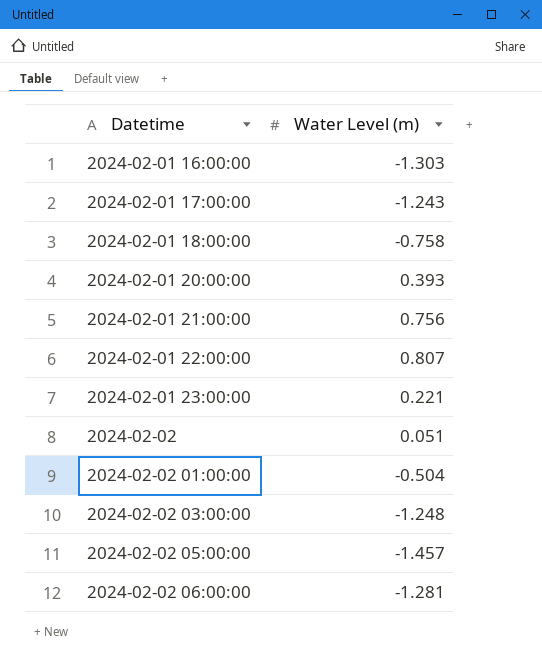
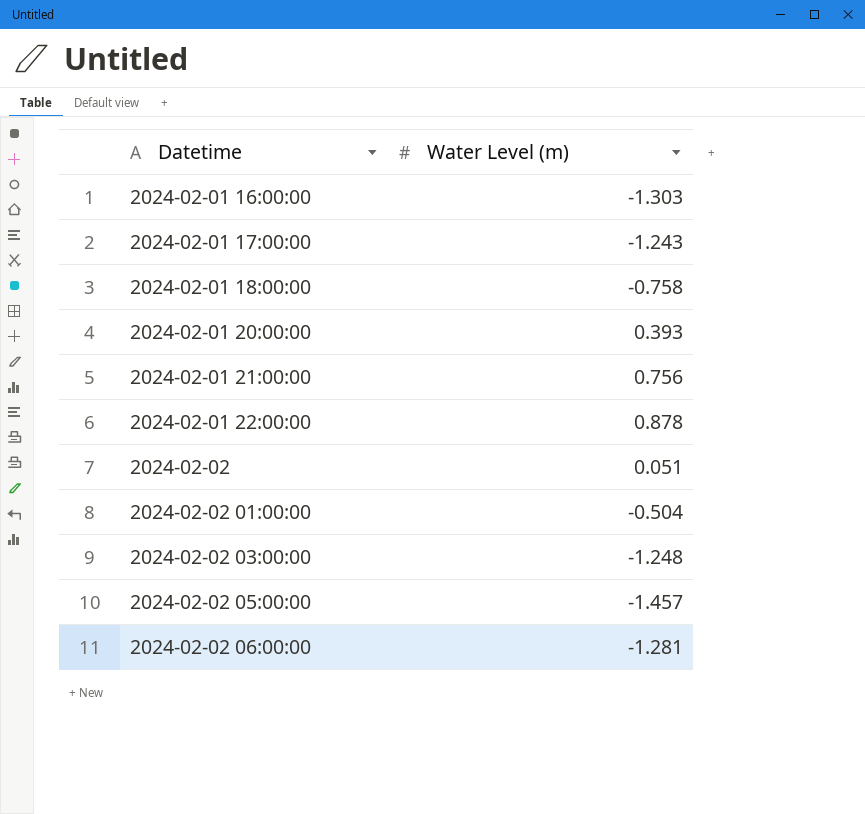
row 2024-02-01 23:00:00: 0.221 -> none
2024-02-01 22:00:00 | Water Level (m): 0.807 -> 0.878

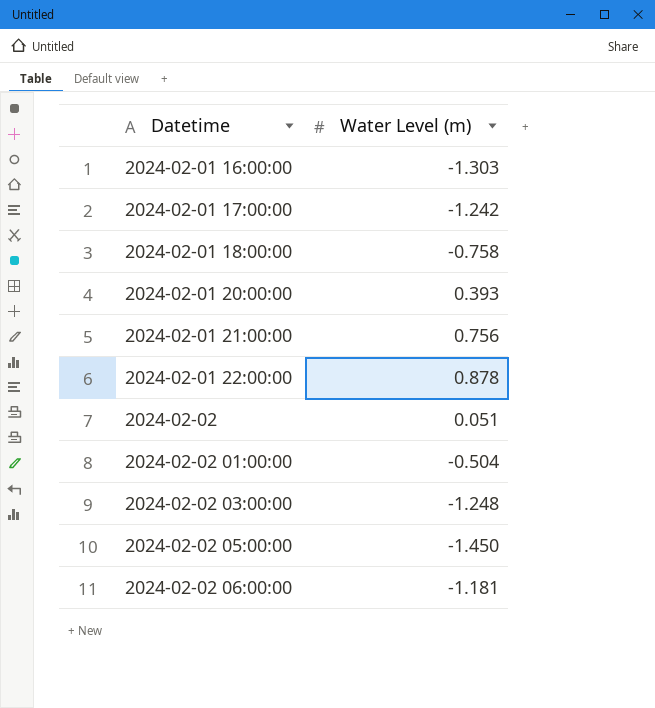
2024-02-01 17:00:00 | Water Level (m): -1.243 -> -1.242
2024-02-02 05:00:00 | Water Level (m): -1.457 -> -1.450
2024-02-02 06:00:00 | Water Level (m): -1.281 -> -1.181

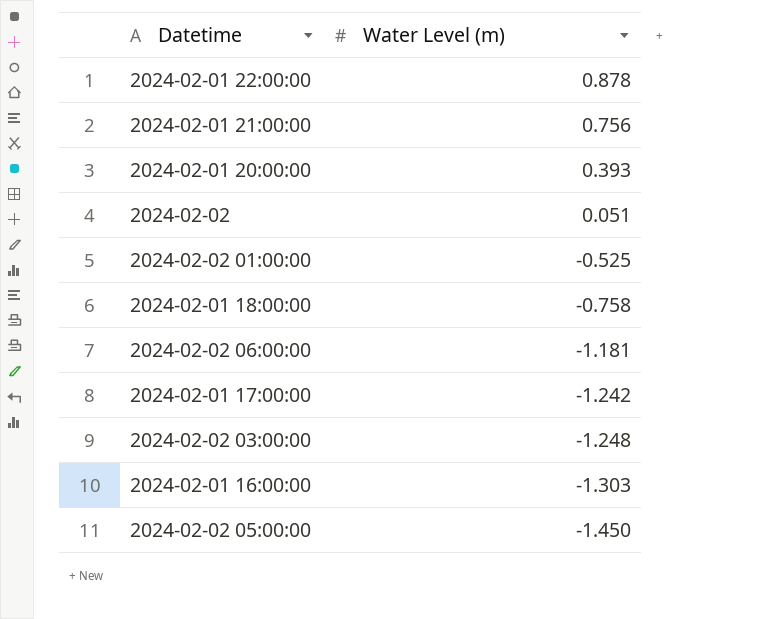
row order: Datetime ascending -> Water Level (m) descending
2024-02-02 01:00:00 | Water Level (m): -0.504 -> -0.525

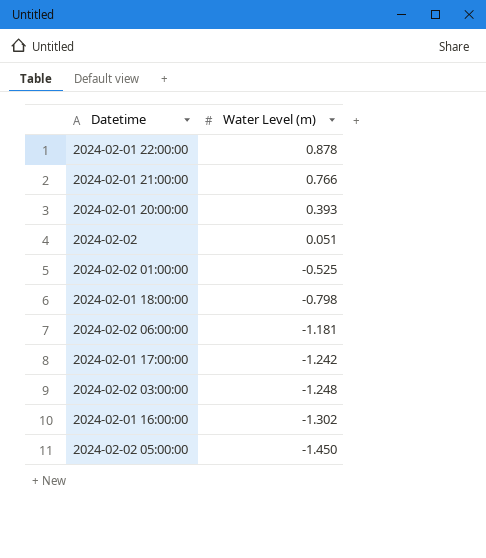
2024-02-01 21:00:00 | Water Level (m): 0.756 -> 0.766
2024-02-01 18:00:00 | Water Level (m): -0.758 -> -0.798
2024-02-01 16:00:00 | Water Level (m): -1.303 -> -1.302

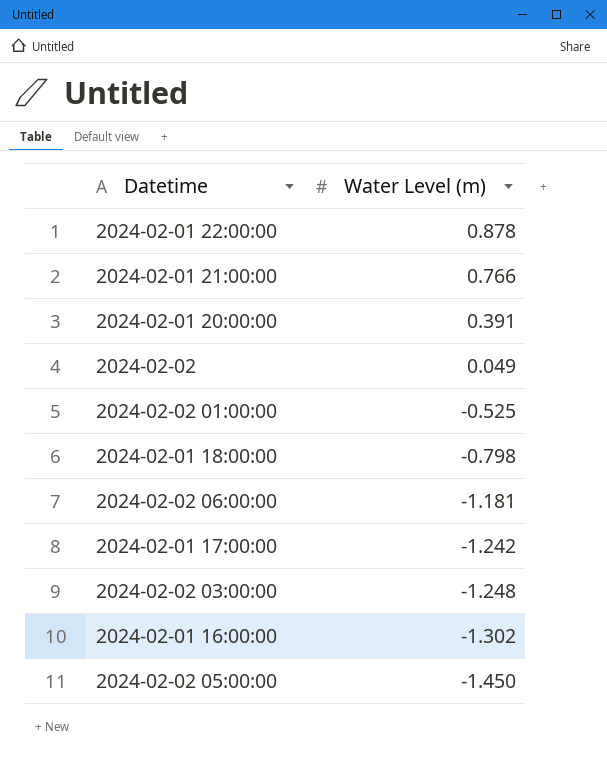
2024-02-01 20:00:00 | Water Level (m): 0.393 -> 0.391
2024-02-02 | Water Level (m): 0.051 -> 0.049

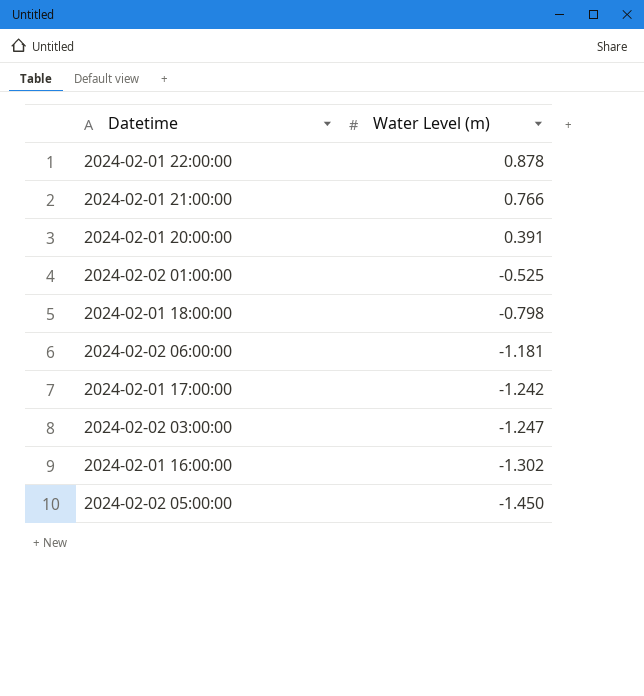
row 2024-02-02: 0.049 -> none
2024-02-02 03:00:00 | Water Level (m): -1.248 -> -1.247

